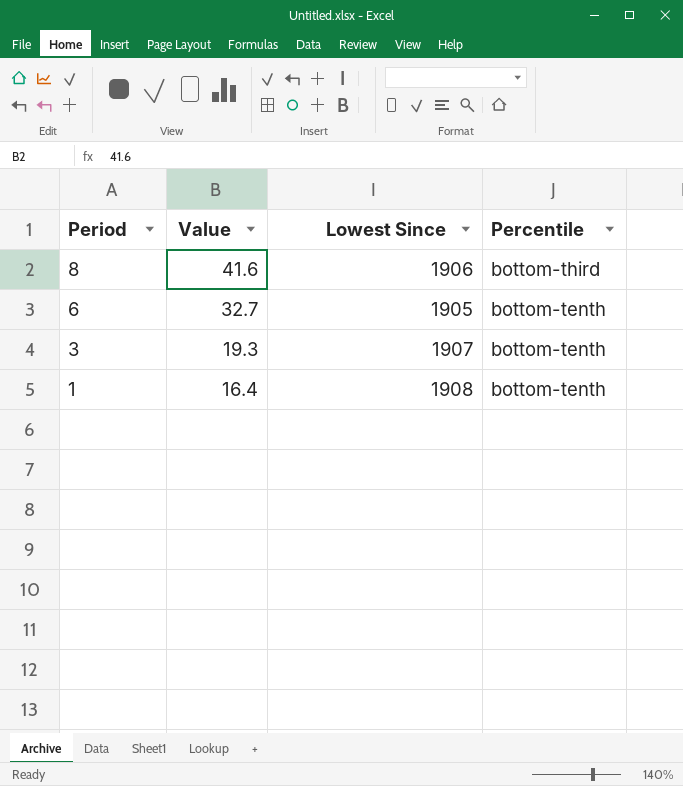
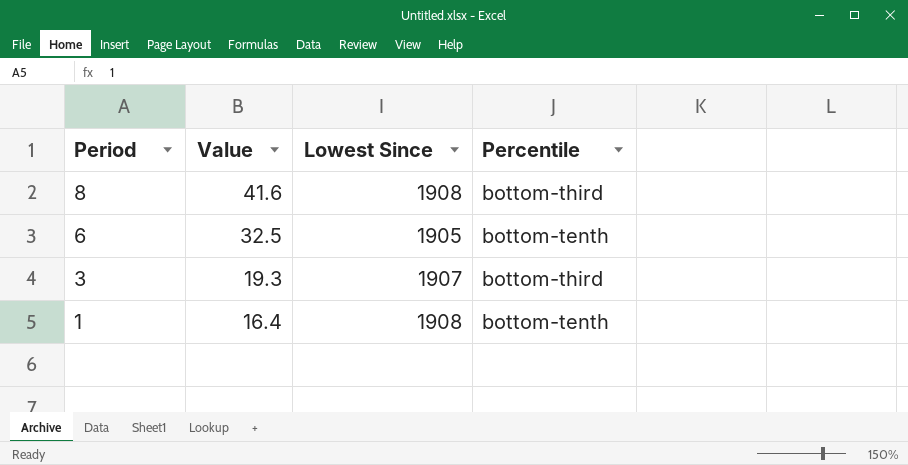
8 | Lowest Since: 1906 -> 1908
6 | Value: 32.7 -> 32.5
3 | Percentile: bottom-tenth -> bottom-third

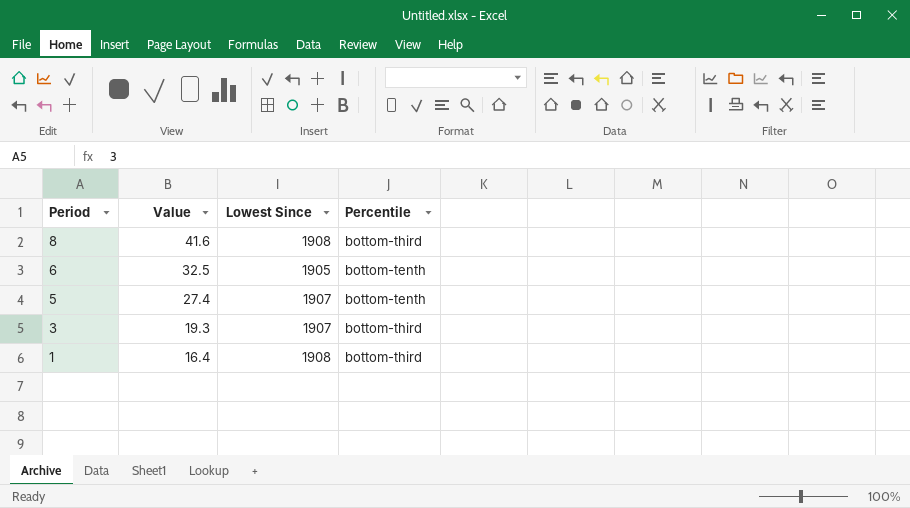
row 5: none -> 27.4 | 1907 | bottom-tenth
1 | Percentile: bottom-tenth -> bottom-third

